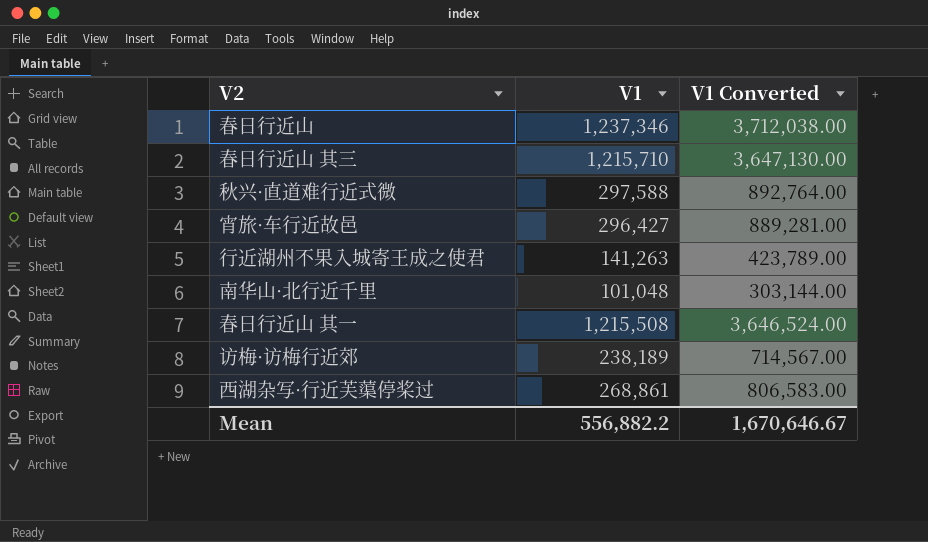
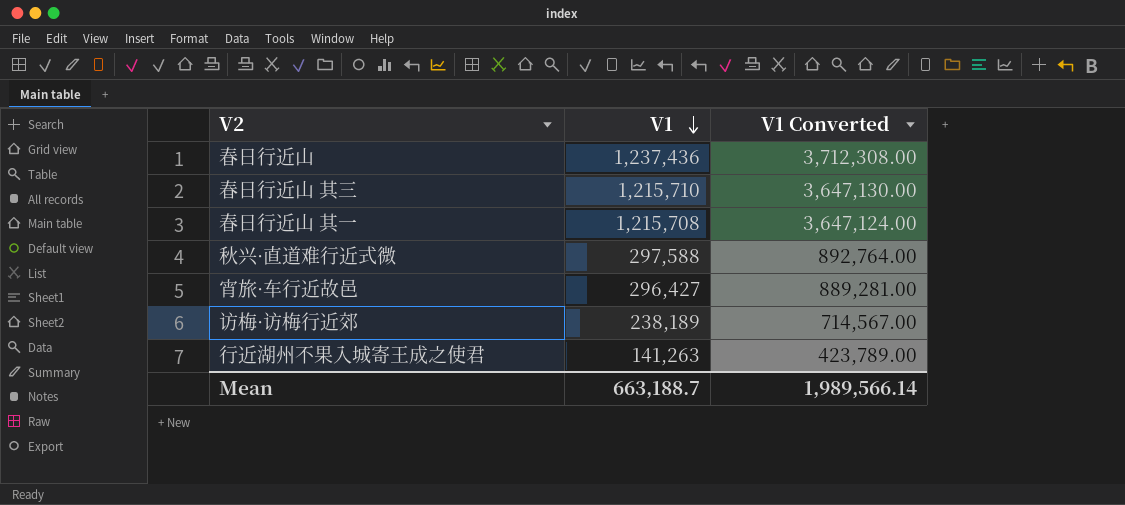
row order: none -> V1 descending
row 南华山·北行近千里: 101,048 | 303,144.00 -> none
row 西湖杂写·行近芙蕖停桨过: 268,861 | 806,583.00 -> none
春日行近山 | V1: 1,237,346 -> 1,237,436
春日行近山 | V1 Converted: 3,712,038.00 -> 3,712,308.00
春日行近山 其一 | V1: 1,215,508 -> 1,215,708
春日行近山 其一 | V1 Converted: 3,646,524.00 -> 3,647,124.00
Mean | V1: 556,882.2 -> 663,188.7
Mean | V1 Converted: 1,670,646.67 -> 1,989,566.14

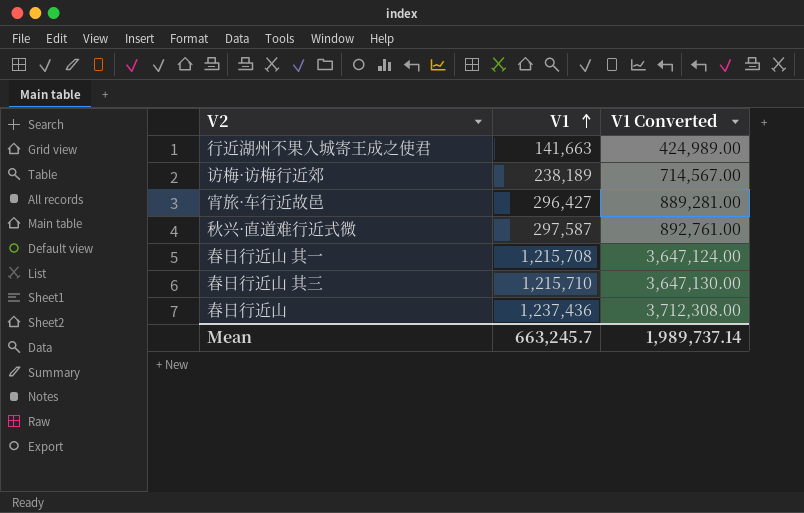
row order: V1 descending -> V1 ascending
行近湖州不果入城寄王成之使君 | V1: 141,263 -> 141,663
行近湖州不果入城寄王成之使君 | V1 Converted: 423,789.00 -> 424,989.00
秋兴·直道难行近式微 | V1: 297,588 -> 297,587
秋兴·直道难行近式微 | V1 Converted: 892,764.00 -> 892,761.00
Mean | V1: 663,188.7 -> 663,245.7
Mean | V1 Converted: 1,989,566.14 -> 1,989,737.14

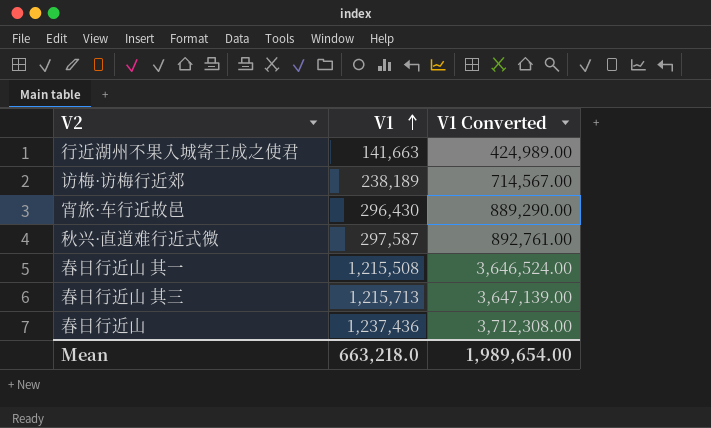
宵旅·车行近故邑 | V1: 296,427 -> 296,430
宵旅·车行近故邑 | V1 Converted: 889,281.00 -> 889,290.00
春日行近山 其一 | V1: 1,215,708 -> 1,215,508
春日行近山 其一 | V1 Converted: 3,647,124.00 -> 3,646,524.00
春日行近山 其三 | V1: 1,215,710 -> 1,215,713
春日行近山 其三 | V1 Converted: 3,647,130.00 -> 3,647,139.00
Mean | V1: 663,245.7 -> 663,218.0
Mean | V1 Converted: 1,989,737.14 -> 1,989,654.00

